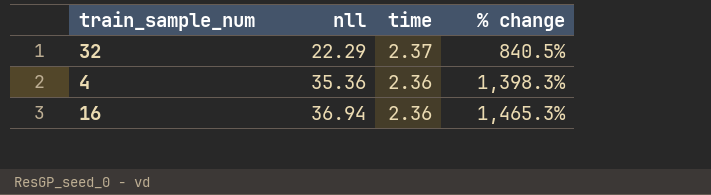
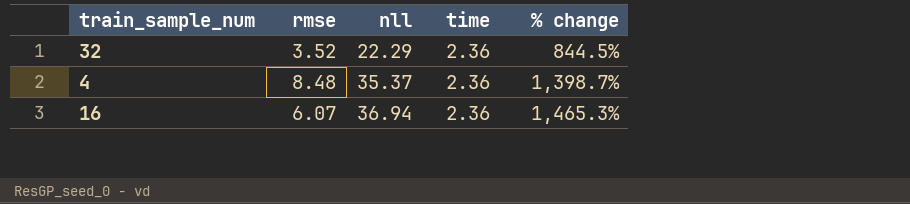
column rmse | position: none -> 2
32 | time: 2.37 -> 2.36
32 | % change: 840.5% -> 844.5%
4 | nll: 35.36 -> 35.37
4 | % change: 1,398.3% -> 1,398.7%

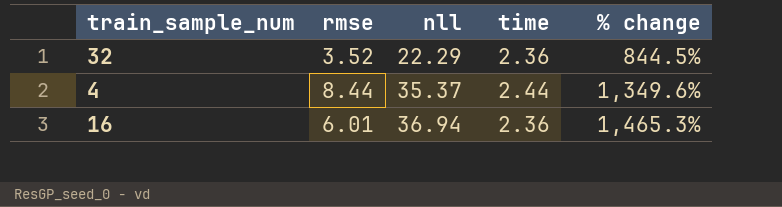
4 | rmse: 8.48 -> 8.44
4 | time: 2.36 -> 2.44
4 | % change: 1,398.7% -> 1,349.6%
16 | rmse: 6.07 -> 6.01

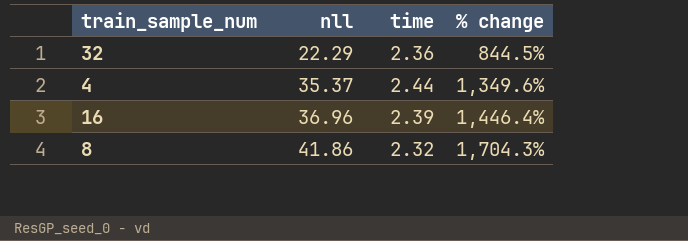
column rmse | position: 2 -> none
16 | nll: 36.94 -> 36.96
16 | time: 2.36 -> 2.39
16 | % change: 1,465.3% -> 1,446.4%
row 8: none -> 41.86 | 2.32 | 1,704.3%

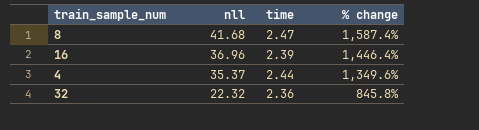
row order: nll ascending -> nll descending
8 | nll: 41.86 -> 41.68
8 | time: 2.32 -> 2.47
8 | % change: 1,704.3% -> 1,587.4%
32 | nll: 22.29 -> 22.32
32 | % change: 844.5% -> 845.8%

